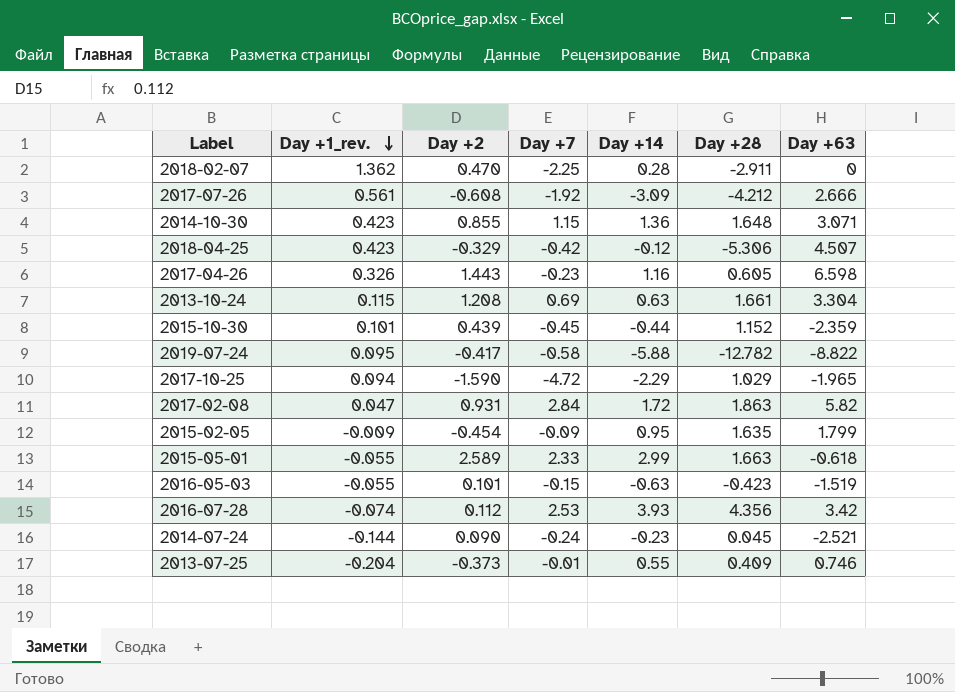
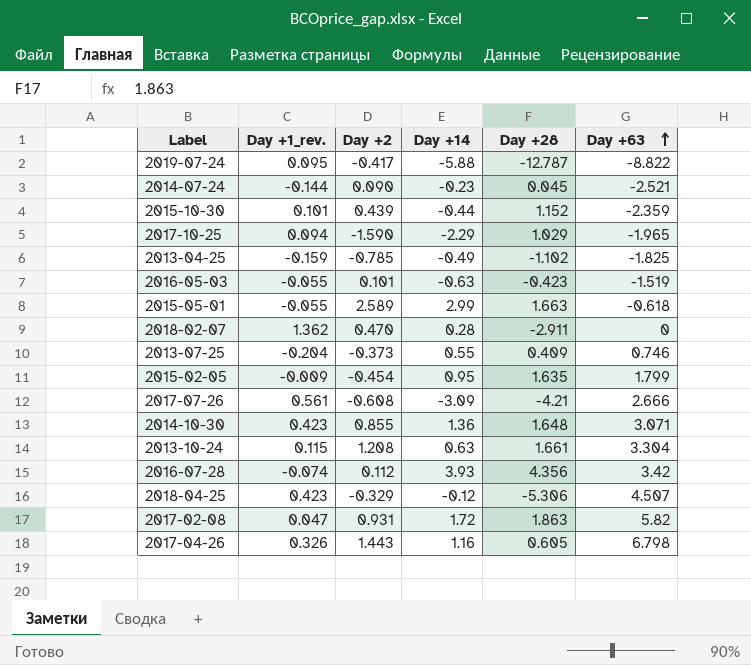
row order: Day +1_rev. descending -> Day +63 ascending
column Day +7 | position: 4 -> none
2019-07-24 | Day +28: -12.782 -> -12.787
row 2013-04-25: none -> -0.159 | -0.785 | -0.49 | -1.102 | -1.825
2017-07-26 | Day +28: -4.212 -> -4.21
2017-04-26 | Day +63: 6.598 -> 6.798

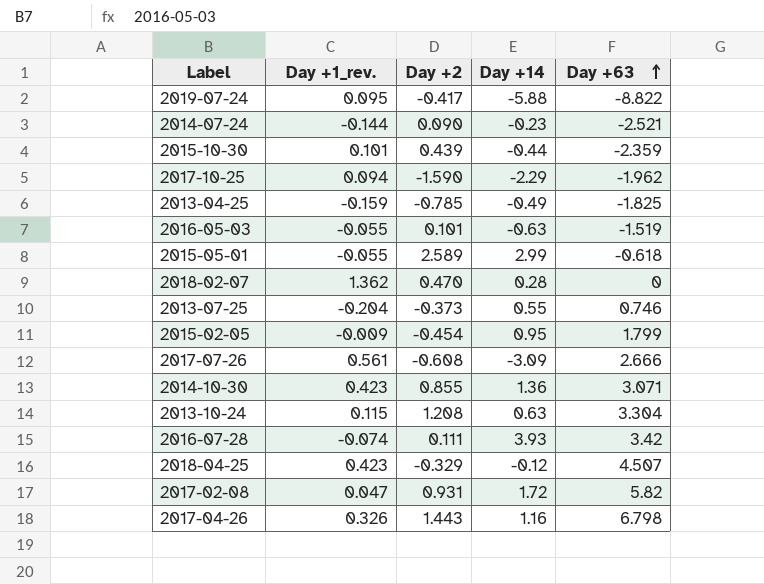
column Day +28 | position: 5 -> none
2017-10-25 | Day +63: -1.965 -> -1.962
2016-07-28 | Day +2: 0.112 -> 0.111

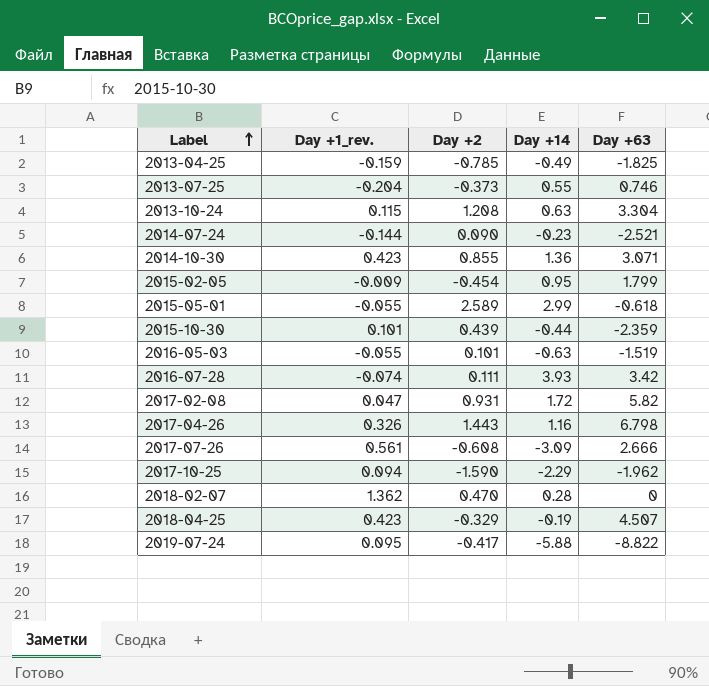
row order: Day +63 ascending -> Label ascending
2018-04-25 | Day +14: -0.12 -> -0.19

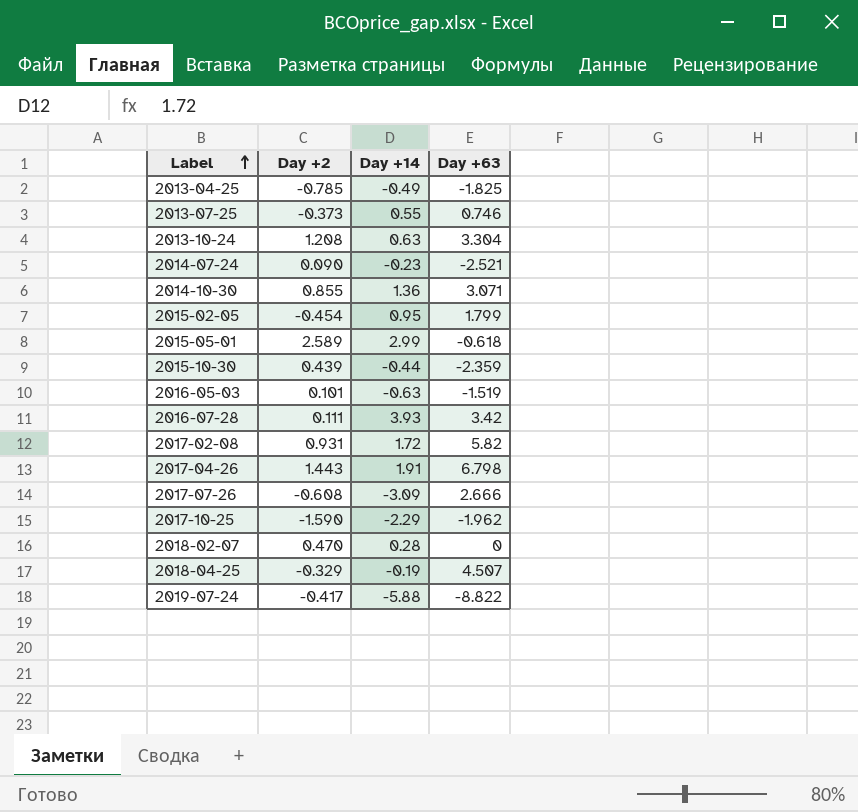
column Day +1_rev. | position: 2 -> none
2017-04-26 | Day +14: 1.16 -> 1.91

